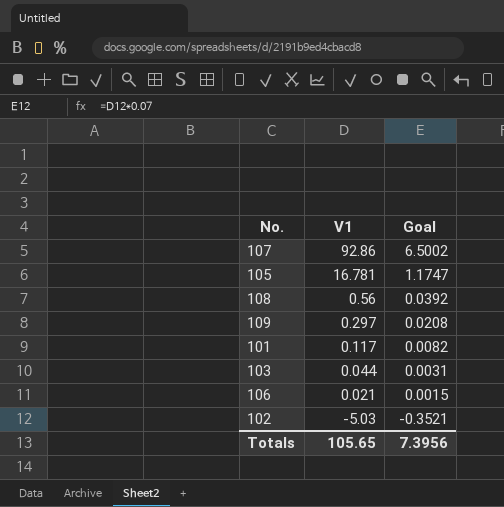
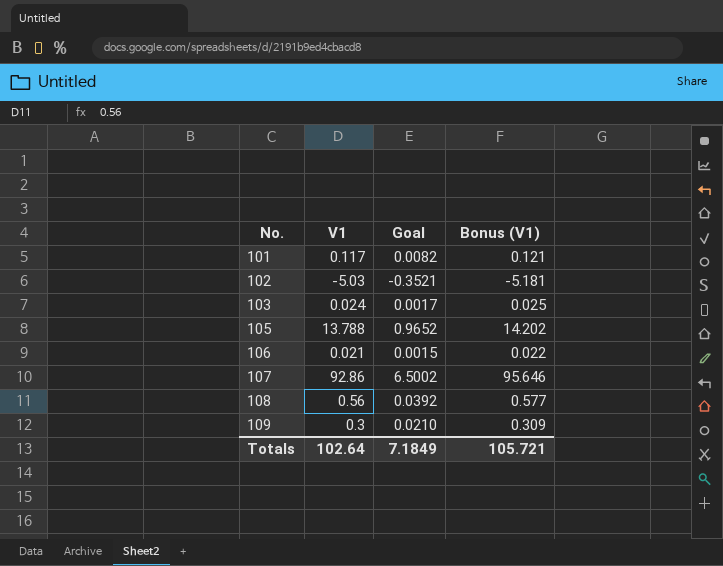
row order: V1 descending -> No. ascending
column Bonus (V1) | formula: none -> [V1] * 1.03
103 | V1: 0.044 -> 0.024
103 | Goal: 0.0031 -> 0.0017
105 | V1: 16.781 -> 13.788
105 | Goal: 1.1747 -> 0.9652
109 | V1: 0.297 -> 0.3
109 | Goal: 0.0208 -> 0.0210
Totals | V1: 105.65 -> 102.64
Totals | Goal: 7.3956 -> 7.1849

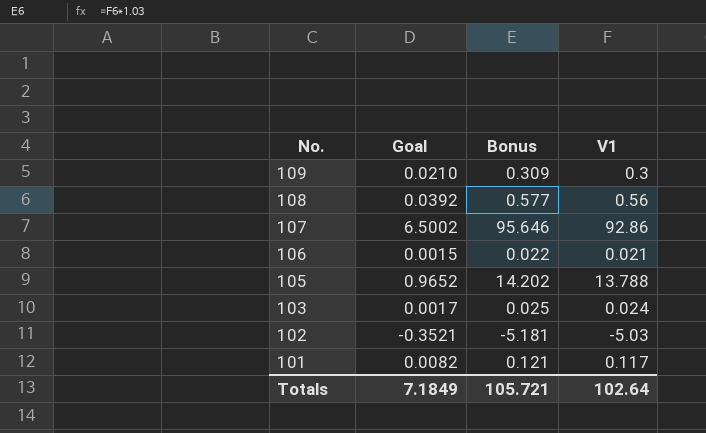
row order: No. ascending -> No. descending
column name: Bonus (V1) -> Bonus
column V1 | position: 2 -> 4

